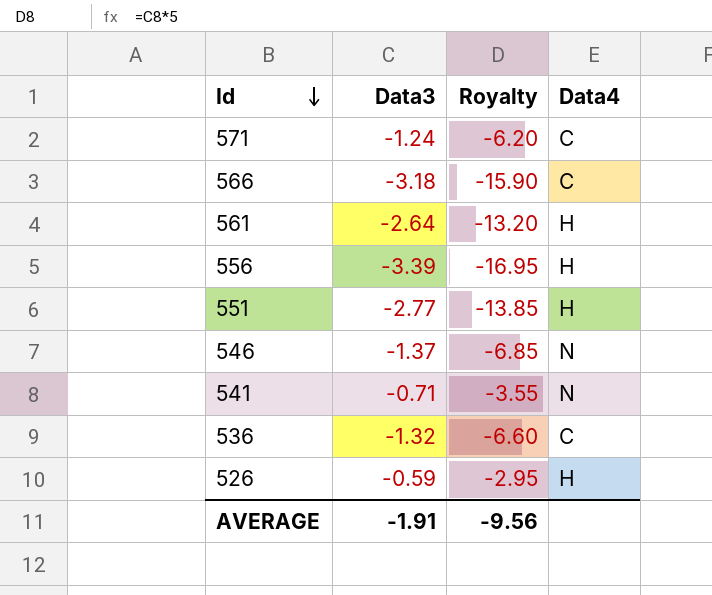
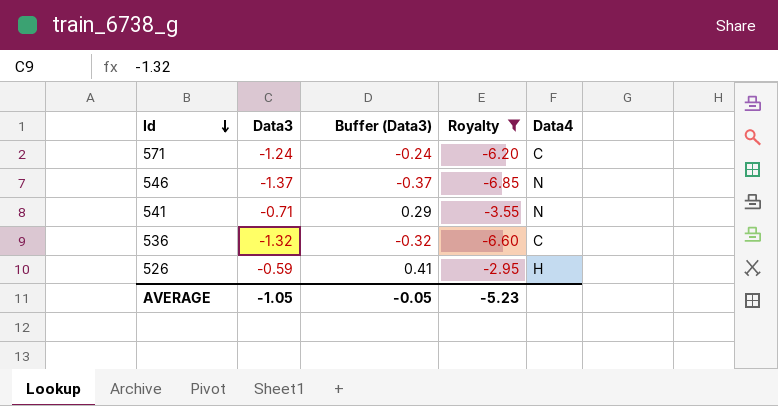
filter: none -> Royalty >= -6.85
column Buffer (Data3) | formula: none -> [Data3] + 1
AVERAGE | Data3: -1.91 -> -1.05
AVERAGE | Royalty: -9.56 -> -5.23

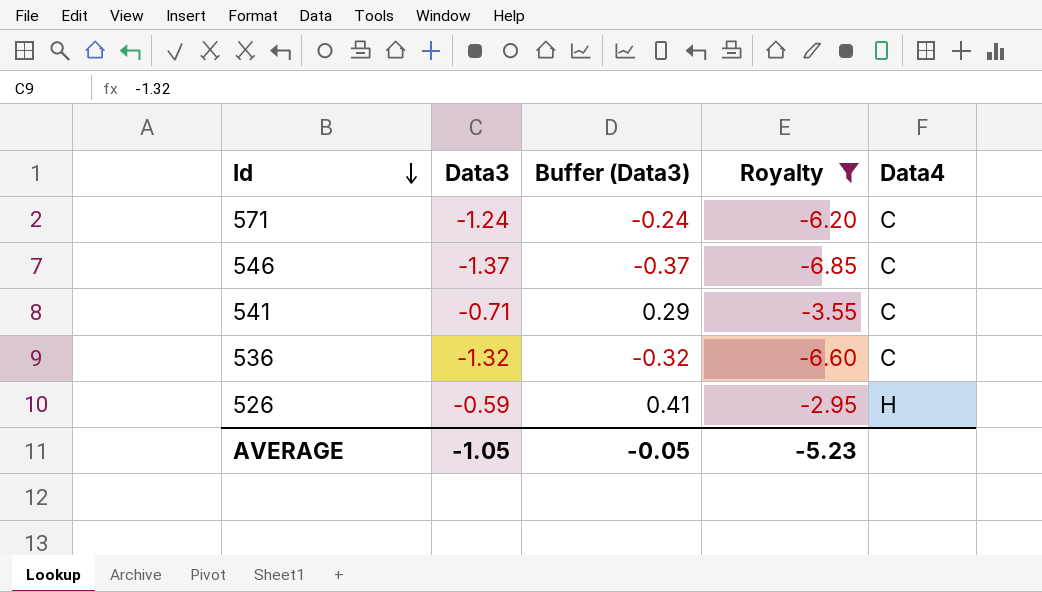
546 | Data4: N -> C
541 | Data4: N -> C

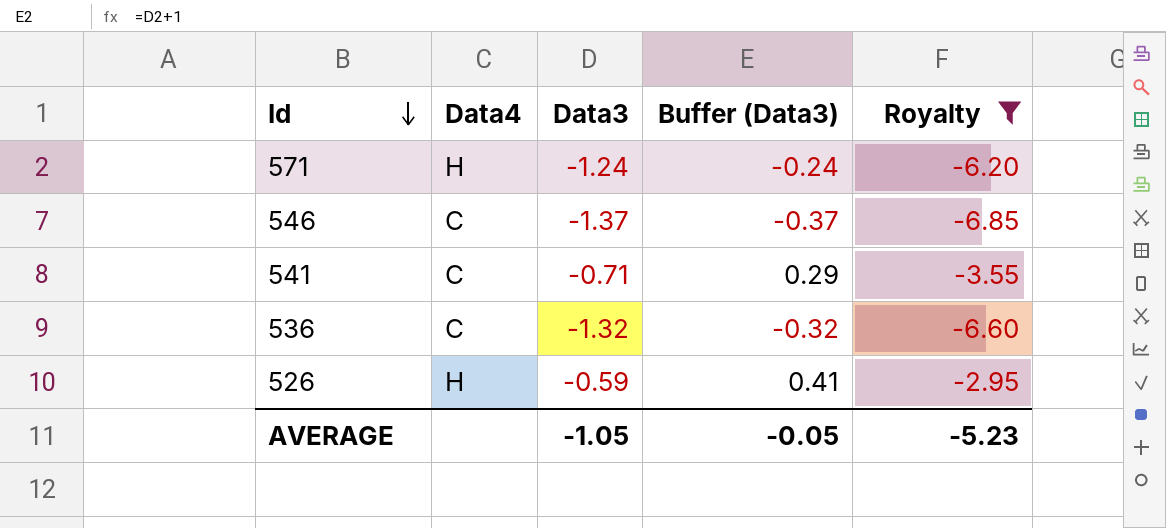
column Data4 | position: 5 -> 2
571 | Data4: C -> H

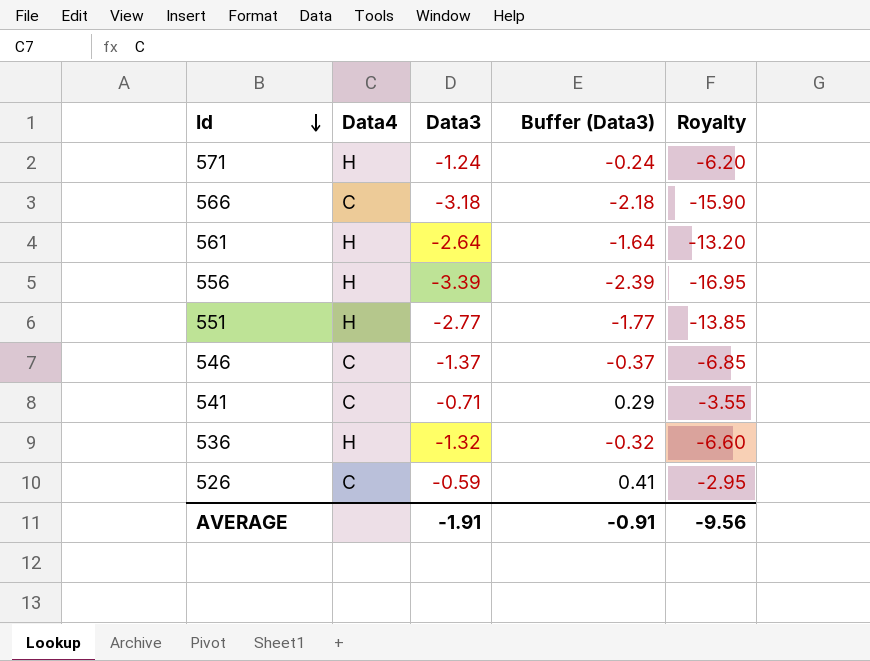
filter: Royalty >= -6.85 -> none
536 | Data4: C -> H
526 | Data4: H -> C
AVERAGE | Data3: -1.05 -> -1.91
AVERAGE | Buffer (Data3): -0.05 -> -0.91
AVERAGE | Royalty: -5.23 -> -9.56

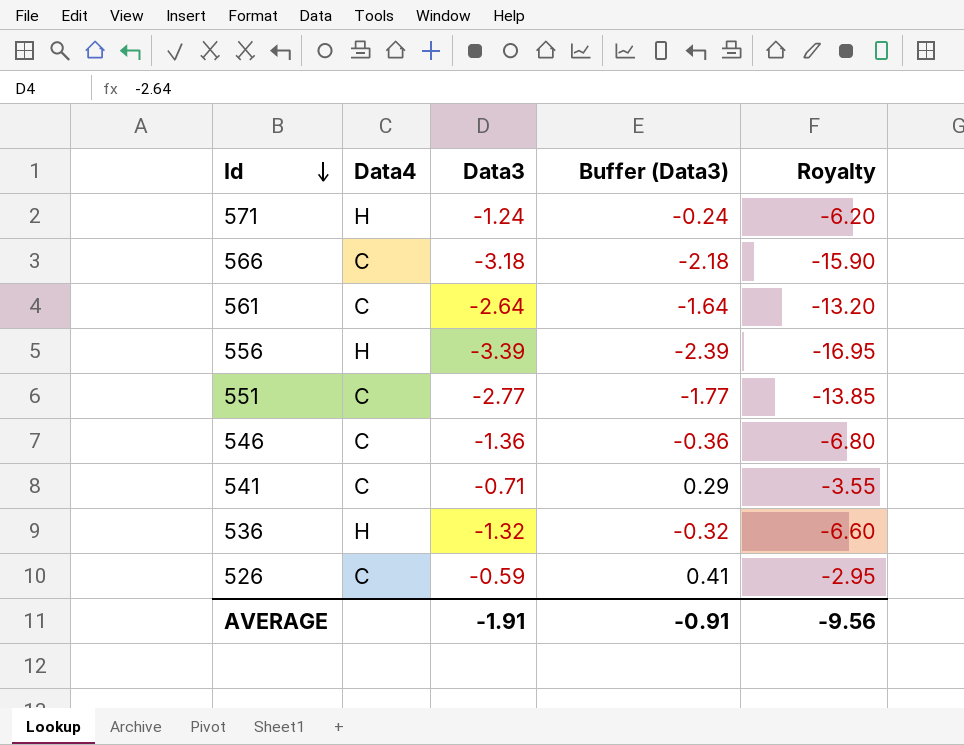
561 | Data4: H -> C
551 | Data4: H -> C
546 | Data3: -1.37 -> -1.36
546 | Buffer (Data3): -0.37 -> -0.36
546 | Royalty: -6.85 -> -6.80

